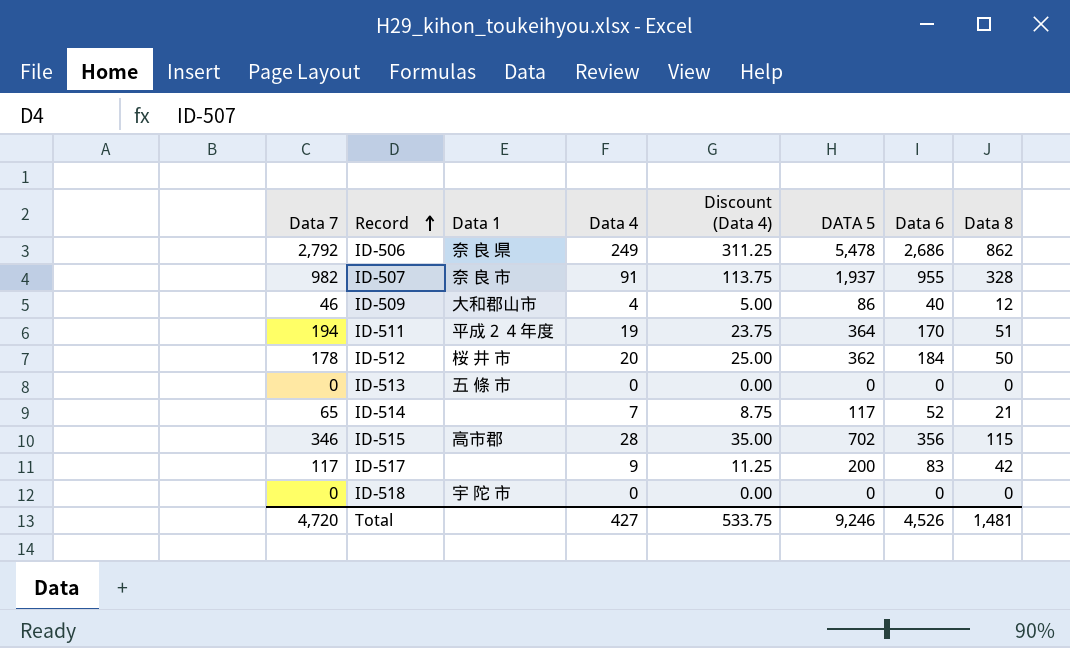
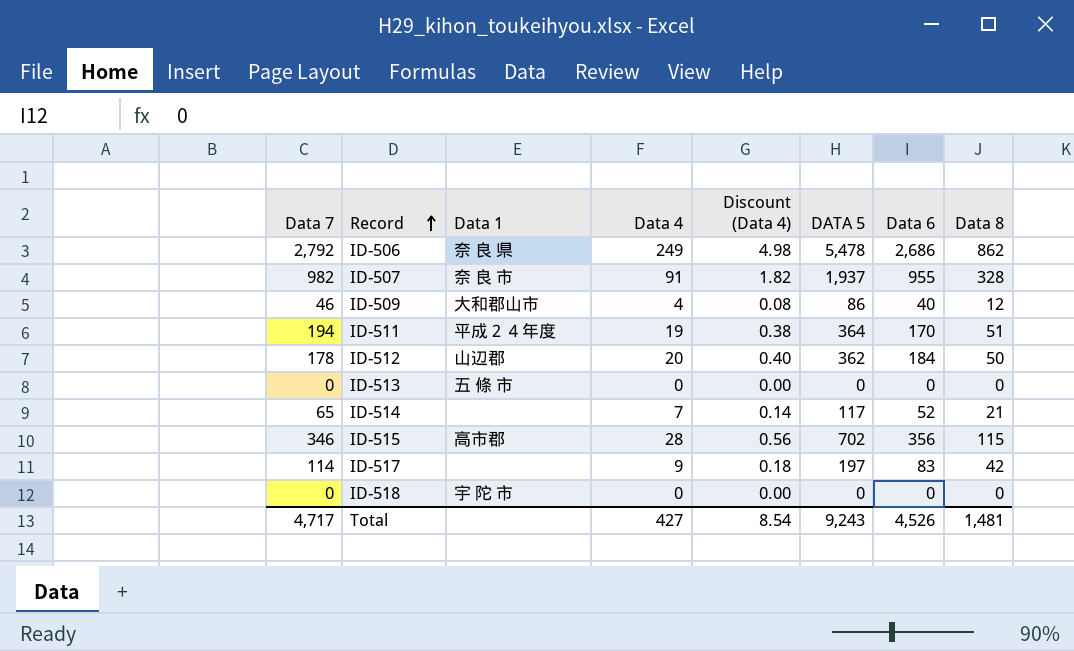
column Discount (Data 4) | formula: [Data 4] * 1.25 -> [Data 4] * 0.02
ID-512 | Data 1: 桜 井 市 -> 山辺郡
ID-517 | Data 7: 117 -> 114
ID-517 | DATA 5: 200 -> 197
Total | Data 7: 4,720 -> 4,717
Total | Discount (Data 4): 533.75 -> 8.54
Total | DATA 5: 9,246 -> 9,243

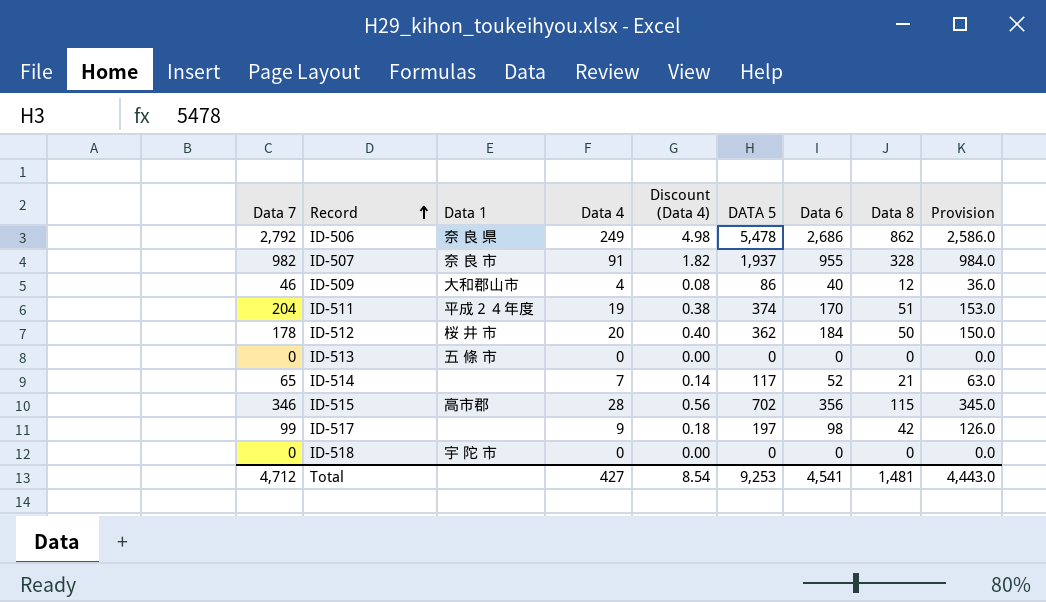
column Provision | formula: none -> [Data 8] * 3
ID-511 | Data 7: 194 -> 204
ID-511 | DATA 5: 364 -> 374
ID-512 | Data 1: 山辺郡 -> 桜 井 市
ID-517 | Data 7: 114 -> 99
ID-517 | Data 6: 83 -> 98
Total | Data 7: 4,717 -> 4,712
Total | DATA 5: 9,243 -> 9,253
Total | Data 6: 4,526 -> 4,541

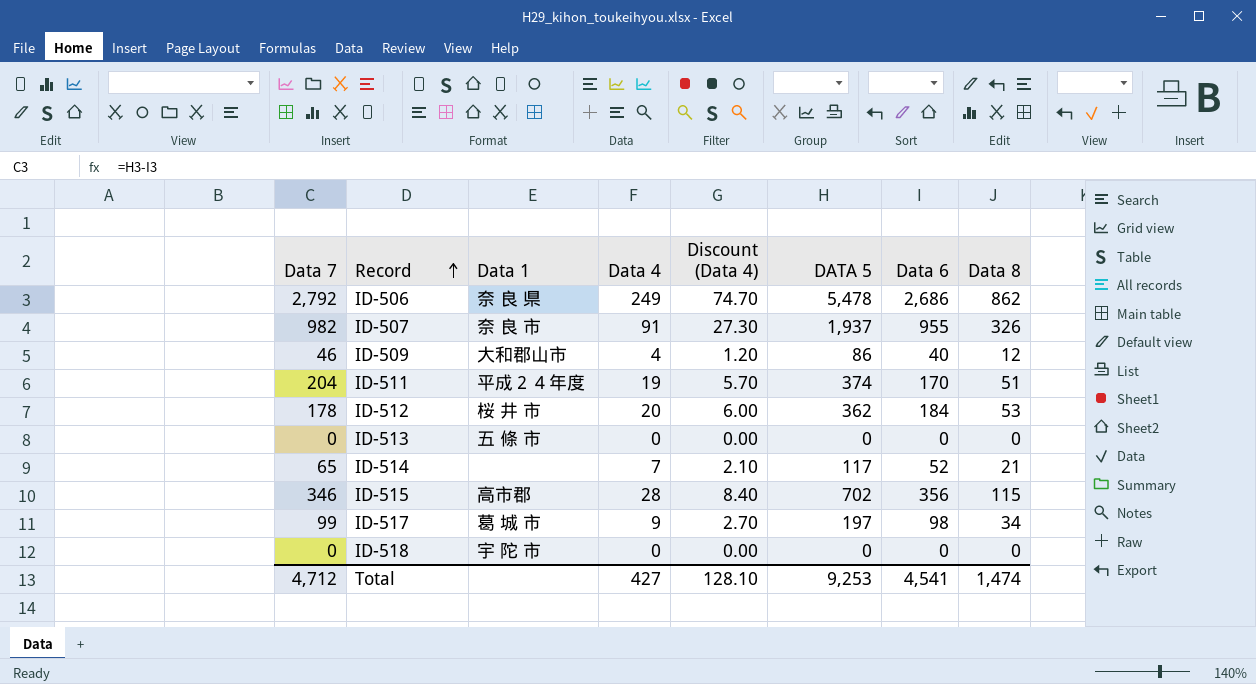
column Provision | formula: [Data 8] * 3 -> none
column Discount (Data 4) | formula: [Data 4] * 0.02 -> [Data 4] * 0.3
ID-507 | Data 8: 328 -> 326
ID-512 | Data 8: 50 -> 53
ID-517 | Data 1: none -> 葛 城 市
ID-517 | Data 8: 42 -> 34
Total | Discount (Data 4): 8.54 -> 128.10
Total | Data 8: 1,481 -> 1,474

